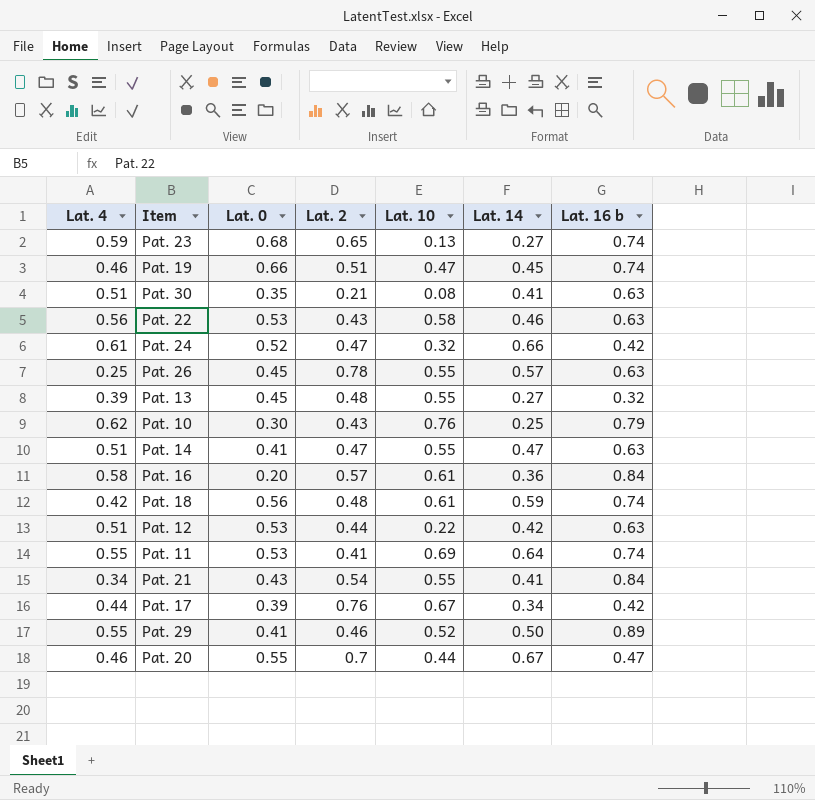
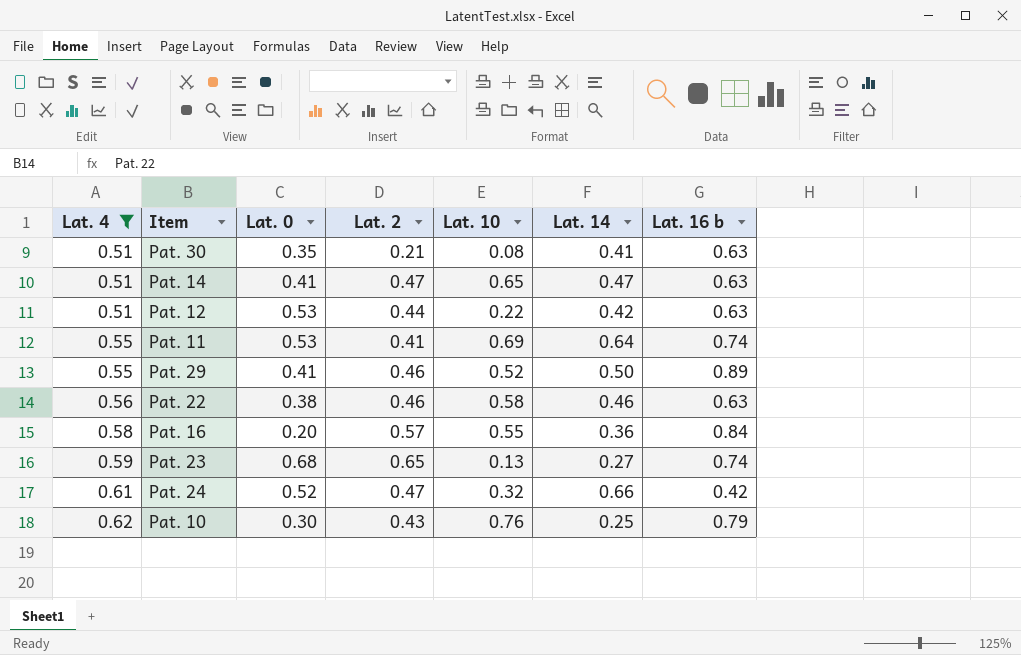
filter: none -> Lat. 4 >= 0.51
row order: none -> Lat. 4 ascending
Pat. 14 | Lat. 10: 0.55 -> 0.65
Pat. 22 | Lat. 0: 0.53 -> 0.38
Pat. 22 | Lat. 2: 0.43 -> 0.46
Pat. 16 | Lat. 10: 0.61 -> 0.55

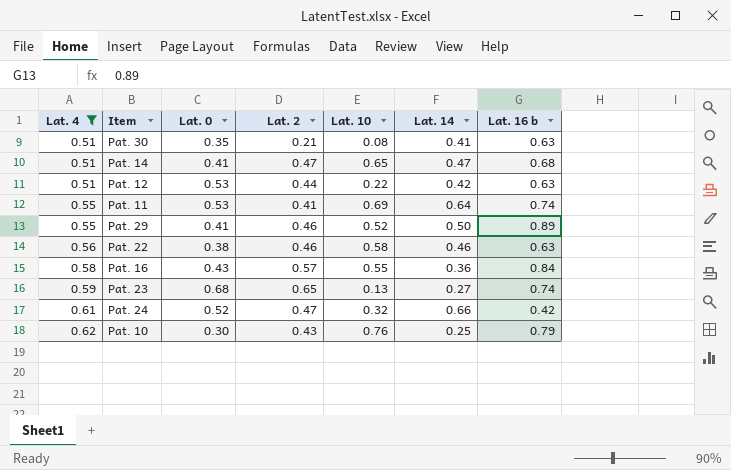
Pat. 14 | Lat. 16 b: 0.63 -> 0.68
Pat. 16 | Lat. 0: 0.20 -> 0.43

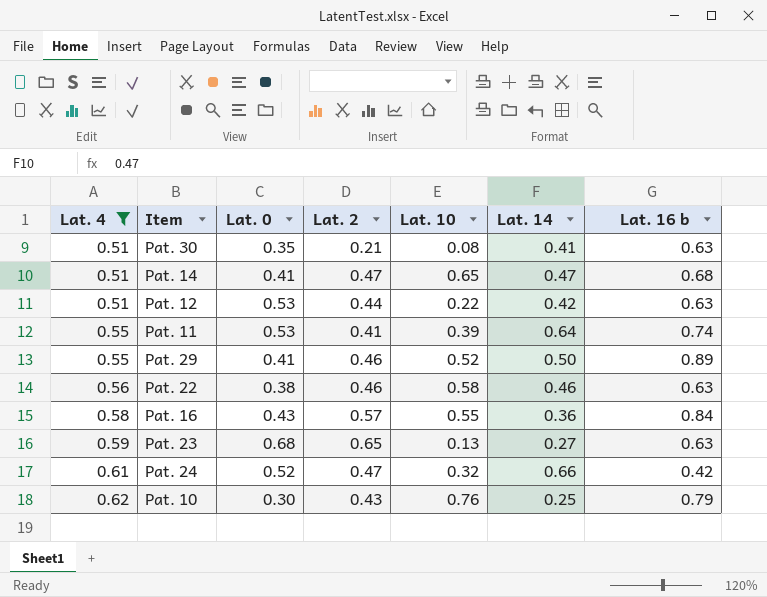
Pat. 11 | Lat. 10: 0.69 -> 0.39
Pat. 23 | Lat. 16 b: 0.74 -> 0.63

